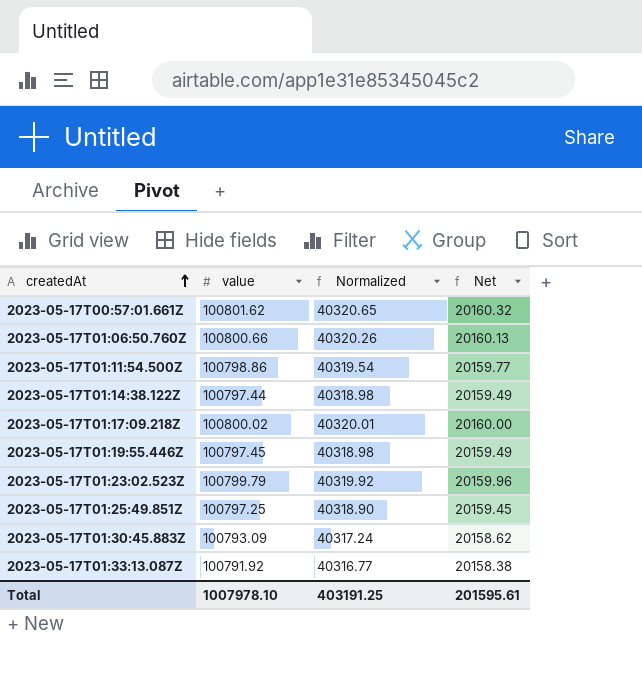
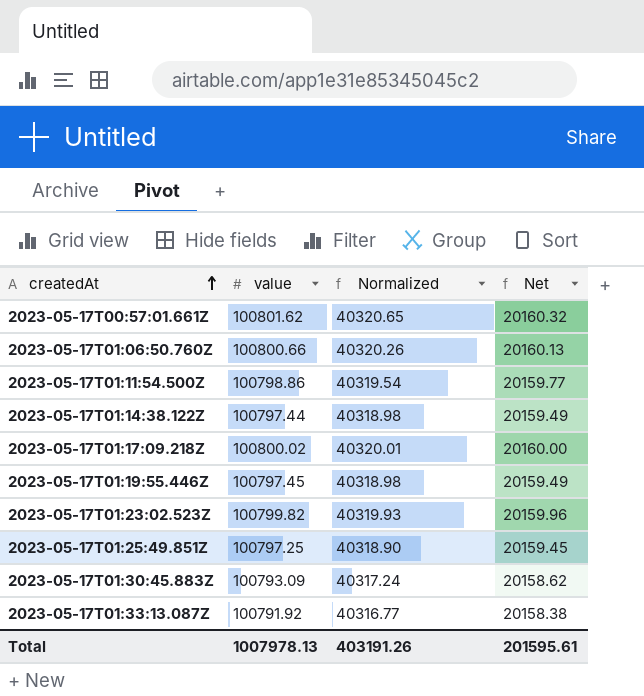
2023-05-17T01:23:02.523Z | value: 100799.79 -> 100799.82
2023-05-17T01:23:02.523Z | Normalized: 40319.92 -> 40319.93
Total | value: 1007978.10 -> 1007978.13
Total | Normalized: 403191.25 -> 403191.26

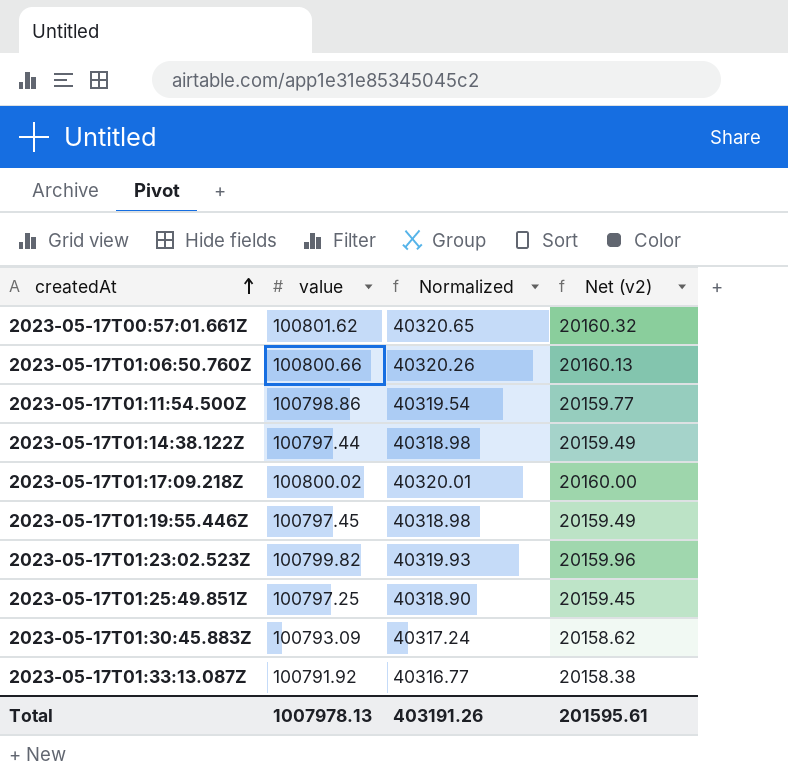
column name: Net -> Net (v2)

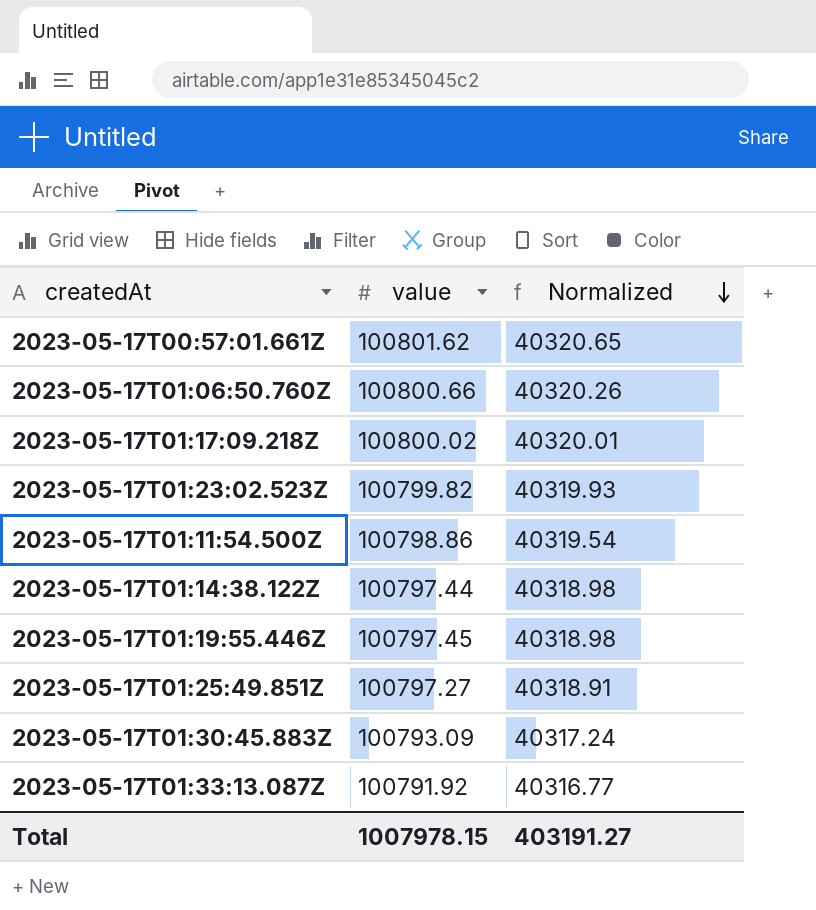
row order: createdAt ascending -> Normalized descending
column Net (v2) | formula: [value] * 0.2 -> none
2023-05-17T01:25:49.851Z | value: 100797.25 -> 100797.27
2023-05-17T01:25:49.851Z | Normalized: 40318.90 -> 40318.91
Total | value: 1007978.13 -> 1007978.15
Total | Normalized: 403191.26 -> 403191.27

